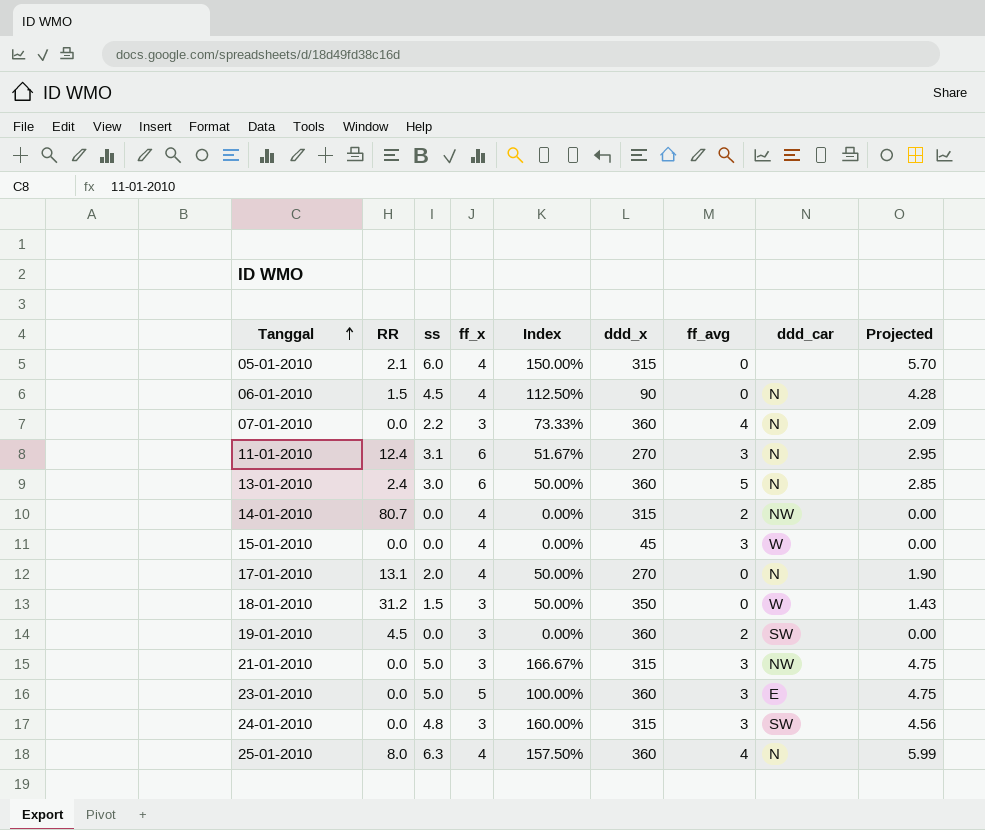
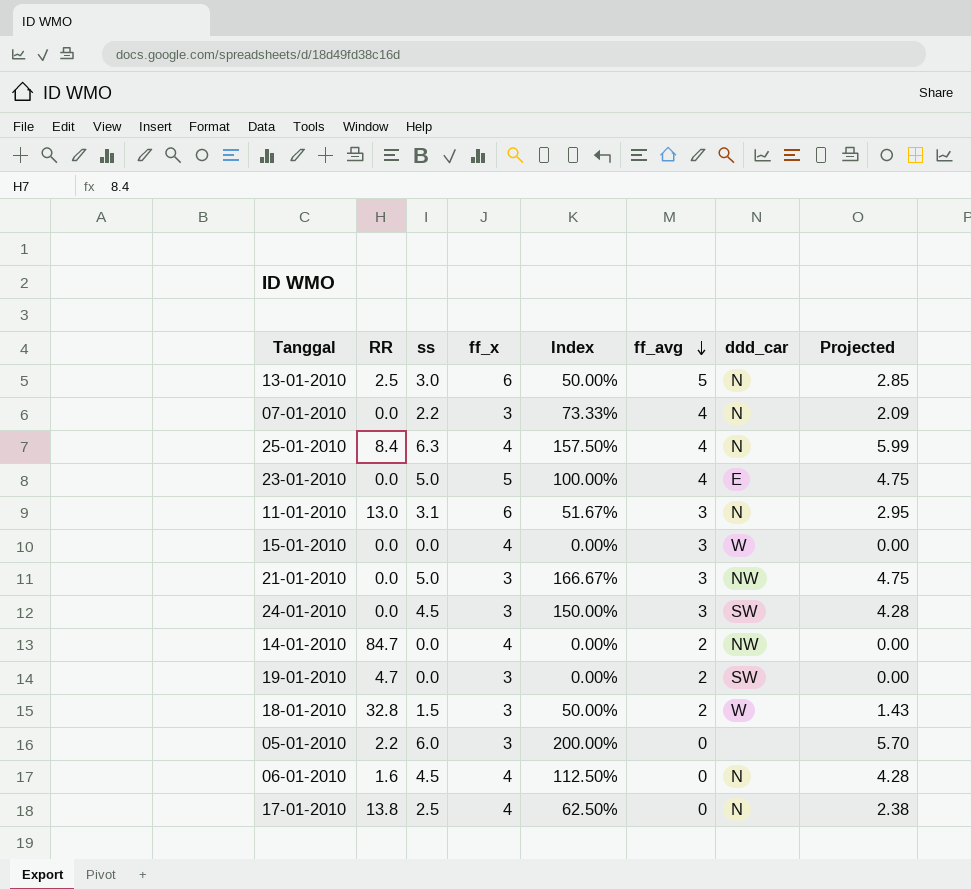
row order: Tanggal ascending -> ff_avg descending
column ddd_x | position: 6 -> none
13-01-2010 | RR: 2.4 -> 2.5
25-01-2010 | RR: 8.0 -> 8.4
23-01-2010 | ff_avg: 3 -> 4
11-01-2010 | RR: 12.4 -> 13.0
24-01-2010 | ss: 4.8 -> 4.5
24-01-2010 | Index: 160.00% -> 150.00%
24-01-2010 | Projected: 4.56 -> 4.28
14-01-2010 | RR: 80.7 -> 84.7
19-01-2010 | RR: 4.5 -> 4.7
18-01-2010 | RR: 31.2 -> 32.8
18-01-2010 | ff_avg: 0 -> 2
05-01-2010 | RR: 2.1 -> 2.2
05-01-2010 | ff_x: 4 -> 3
05-01-2010 | Index: 150.00% -> 200.00%
06-01-2010 | RR: 1.5 -> 1.6
17-01-2010 | RR: 13.1 -> 13.8
17-01-2010 | ss: 2.0 -> 2.5
17-01-2010 | Index: 50.00% -> 62.50%
17-01-2010 | Projected: 1.90 -> 2.38

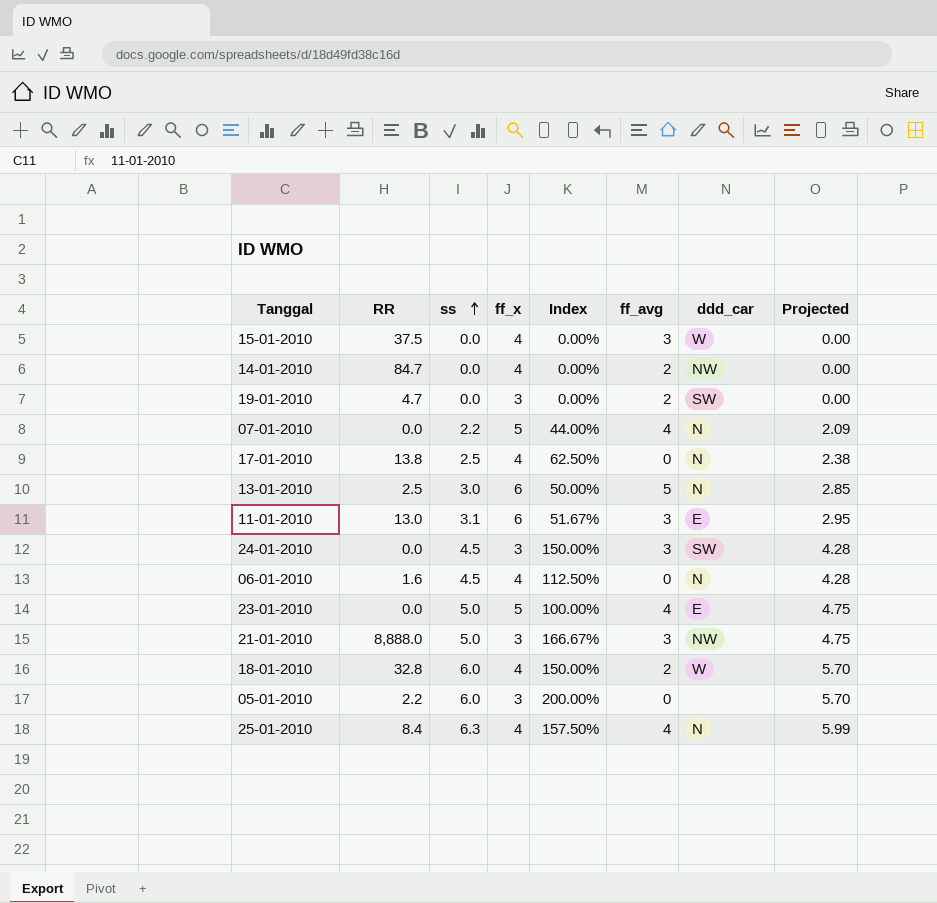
row order: ff_avg descending -> ss ascending
15-01-2010 | RR: 0.0 -> 37.5
07-01-2010 | ff_x: 3 -> 5
07-01-2010 | Index: 73.33% -> 44.00%
11-01-2010 | ddd_car: N -> E
21-01-2010 | RR: 0.0 -> 8,888.0
18-01-2010 | ss: 1.5 -> 6.0
18-01-2010 | ff_x: 3 -> 4
18-01-2010 | Index: 50.00% -> 150.00%
18-01-2010 | Projected: 1.43 -> 5.70

